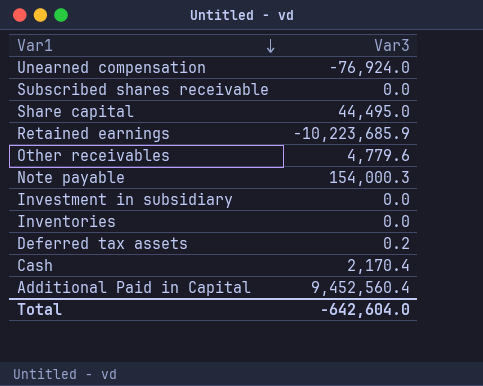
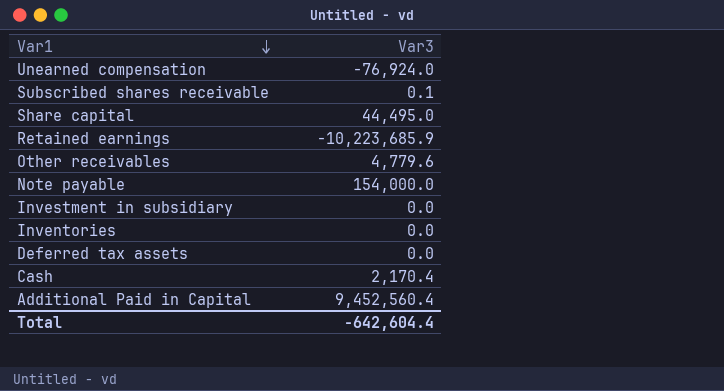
Subscribed shares receivable | Var3: 0.0 -> 0.1
Note payable | Var3: 154,000.3 -> 154,000.0
Deferred tax assets | Var3: 0.2 -> 0.0
Total | Var3: -642,604.0 -> -642,604.4

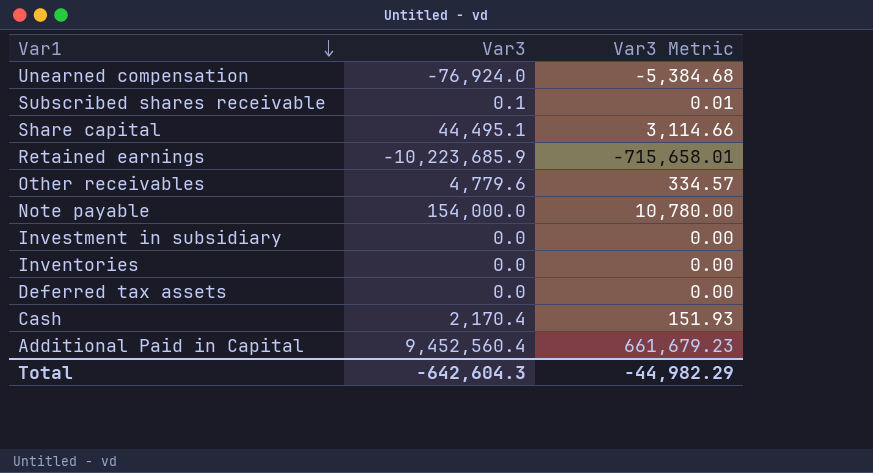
column Var3 Metric | formula: none -> [Var3] * 0.07
Share capital | Var3: 44,495.0 -> 44,495.1
Total | Var3: -642,604.4 -> -642,604.3

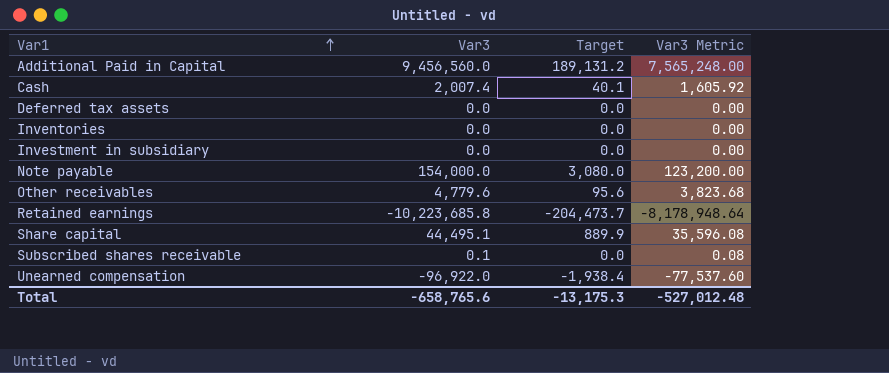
row order: Var1 descending -> Var1 ascending
column Target | formula: none -> [Var3] * 0.02
column Var3 Metric | formula: [Var3] * 0.07 -> [Var3] * 0.8
Additional Paid in Capital | Var3: 9,452,560.4 -> 9,456,560.0
Cash | Var3: 2,170.4 -> 2,007.4
Retained earnings | Var3: -10,223,685.9 -> -10,223,685.8
Unearned compensation | Var3: -76,924.0 -> -96,922.0
Total | Var3: -642,604.3 -> -658,765.6
Total | Var3 Metric: -44,982.29 -> -527,012.48

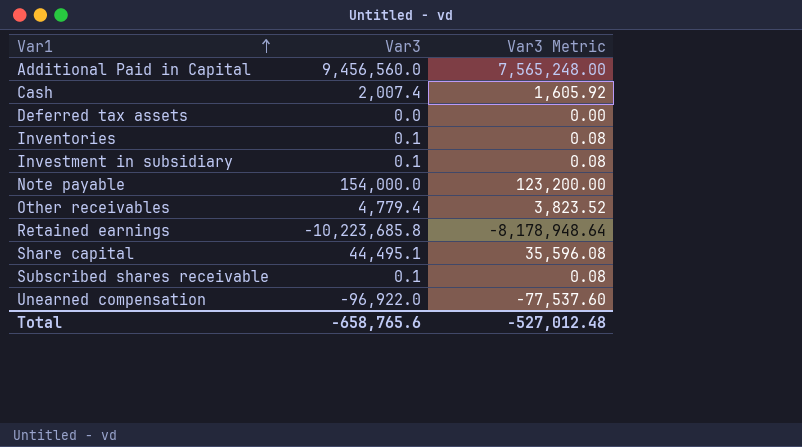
column Target | formula: [Var3] * 0.02 -> none
Inventories | Var3: 0.0 -> 0.1
Inventories | Var3 Metric: 0.00 -> 0.08
Investment in subsidiary | Var3: 0.0 -> 0.1
Investment in subsidiary | Var3 Metric: 0.00 -> 0.08
Other receivables | Var3: 4,779.6 -> 4,779.4
Other receivables | Var3 Metric: 3,823.68 -> 3,823.52

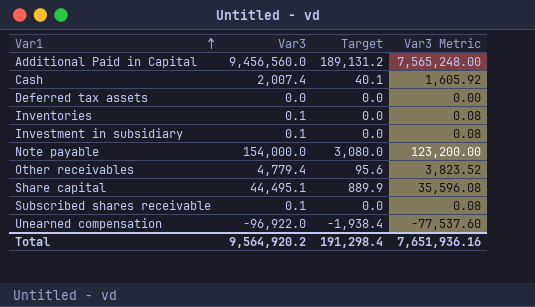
column Target | formula: none -> [Var3] * 0.02
row Retained earnings: -10,223,685.8 | -8,178,948.64 -> none
Total | Var3: -658,765.6 -> 9,564,920.2
Total | Var3 Metric: -527,012.48 -> 7,651,936.16

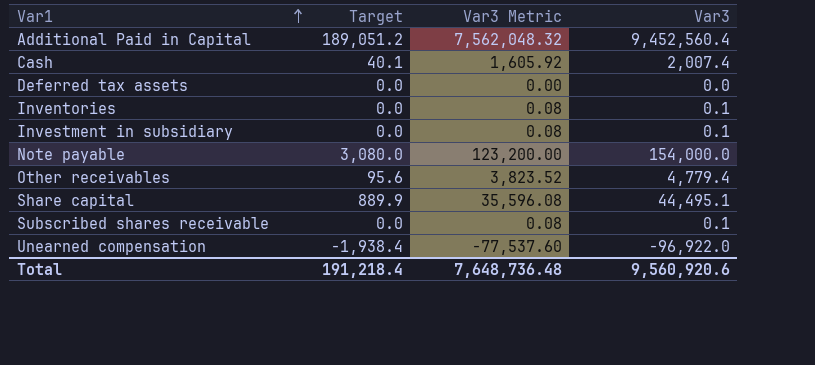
column Var3 | position: 2 -> 4
Additional Paid in Capital | Target: 189,131.2 -> 189,051.2
Additional Paid in Capital | Var3 Metric: 7,565,248.00 -> 7,562,048.32
Additional Paid in Capital | Var3: 9,456,560.0 -> 9,452,560.4
Total | Target: 191,298.4 -> 191,218.4
Total | Var3 Metric: 7,651,936.16 -> 7,648,736.48
Total | Var3: 9,564,920.2 -> 9,560,920.6

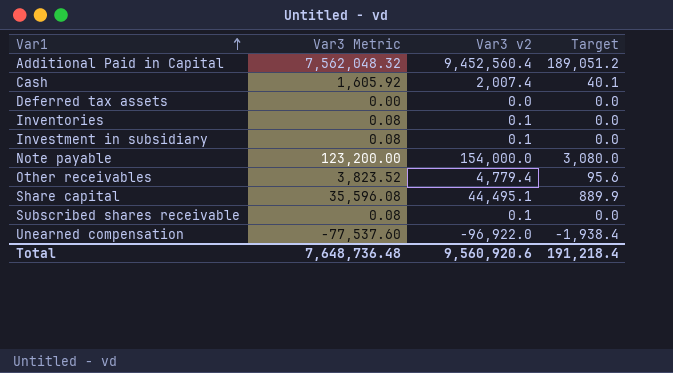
column name: Var3 -> Var3 v2
column Target | position: 2 -> 4

